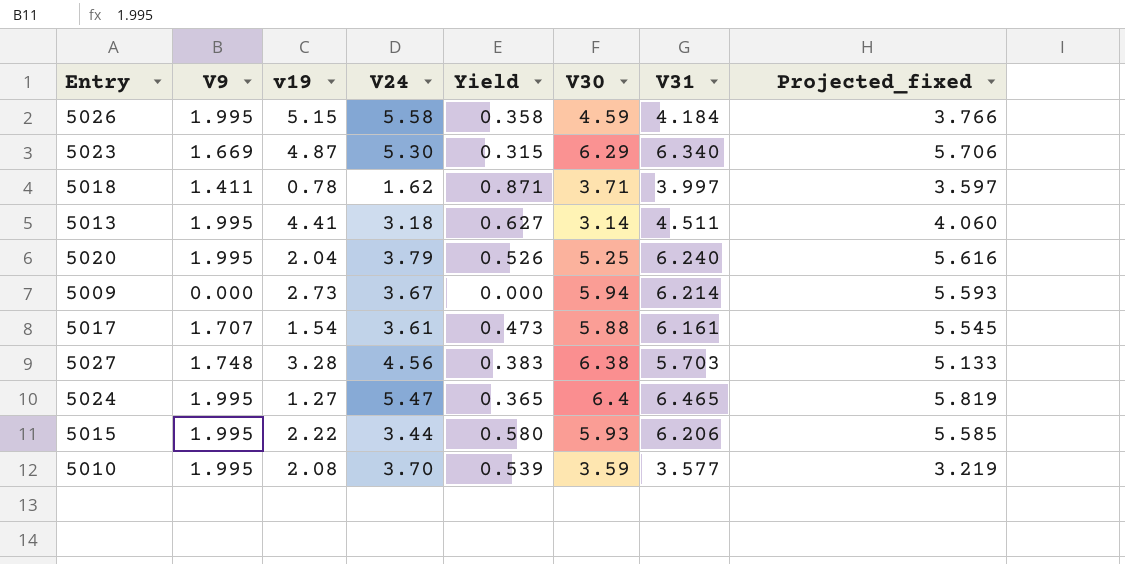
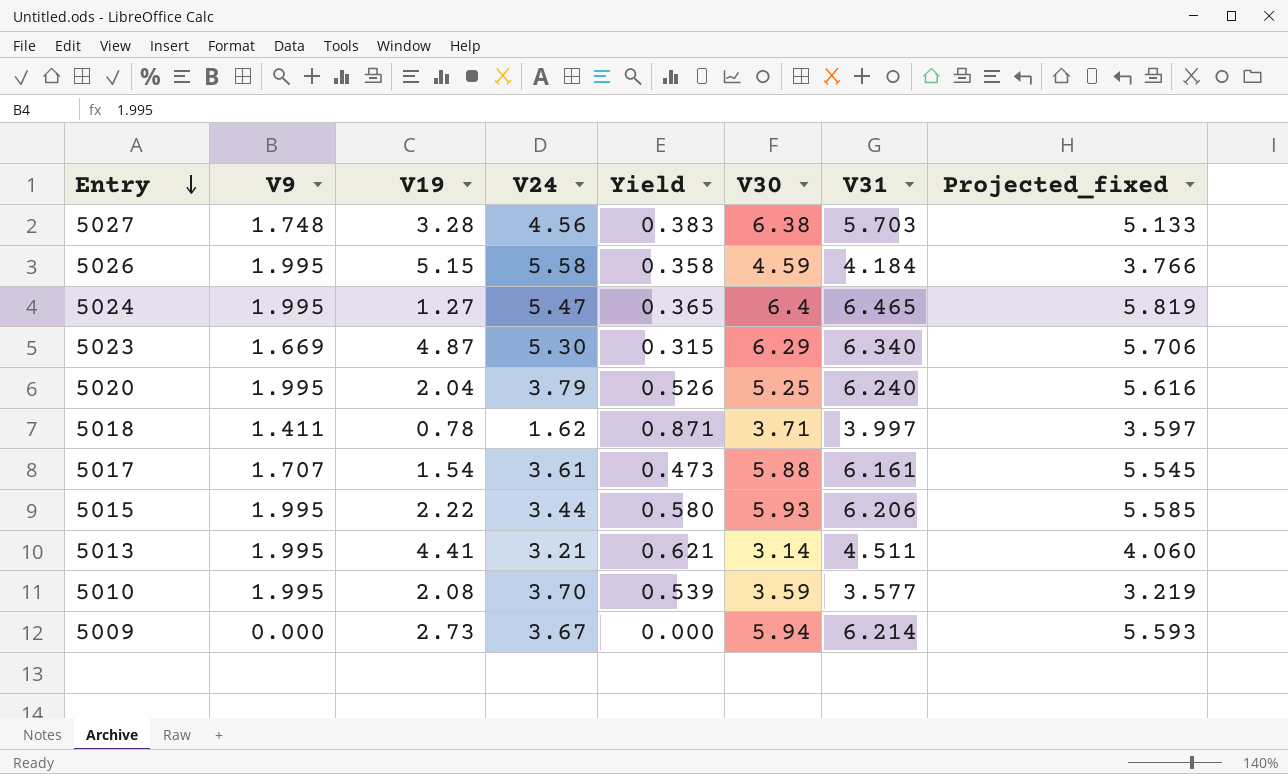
row order: none -> Entry descending
column name: v19 -> V19
5013 | V24: 3.18 -> 3.21
5013 | Yield: 0.627 -> 0.621

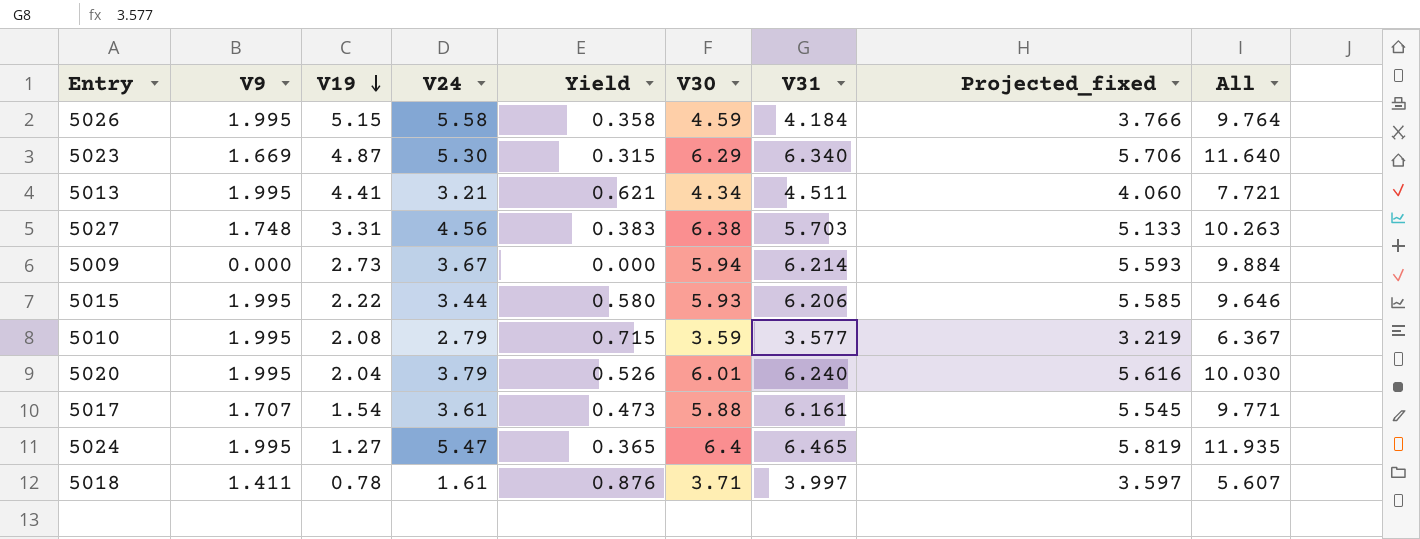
row order: Entry descending -> V19 descending
column All | formula: none -> [V24] + [V31]
5013 | V30: 3.14 -> 4.34
5027 | V19: 3.28 -> 3.31
5010 | V24: 3.70 -> 2.79
5010 | Yield: 0.539 -> 0.715
5020 | V30: 5.25 -> 6.01
5018 | V24: 1.62 -> 1.61
5018 | Yield: 0.871 -> 0.876

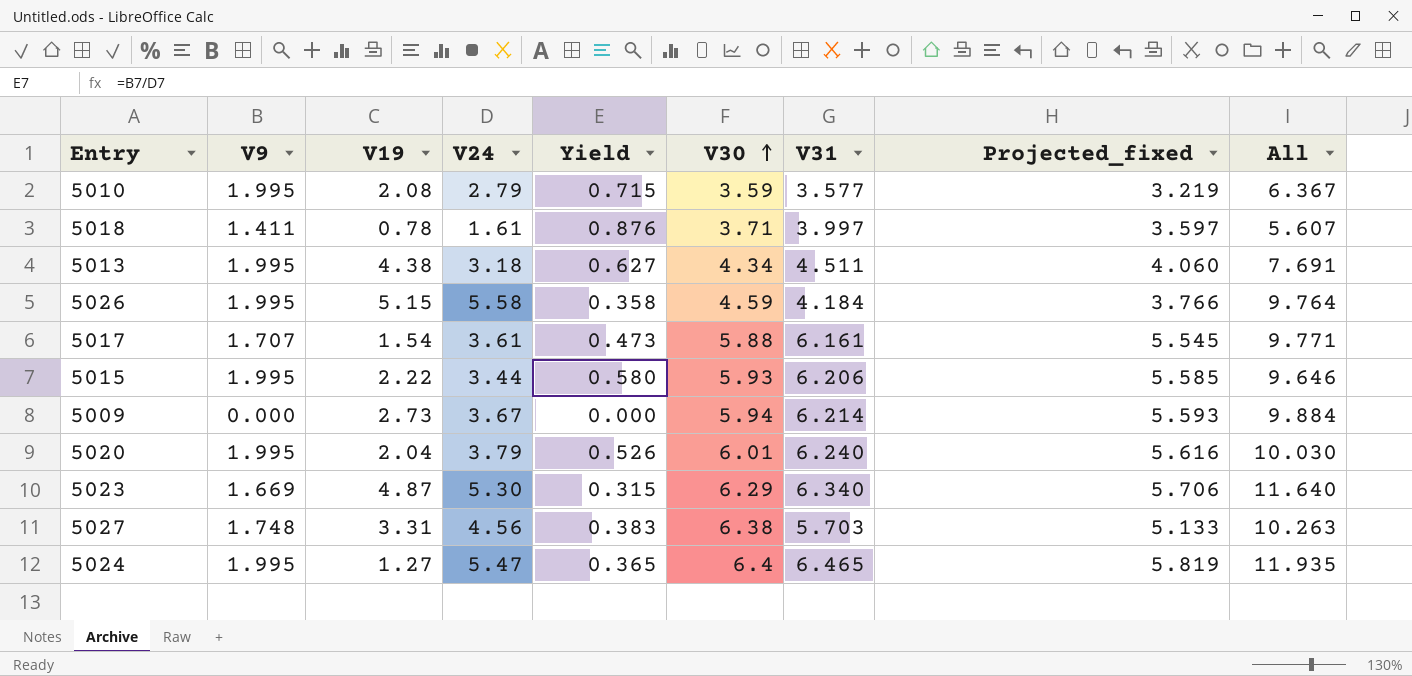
row order: V19 descending -> V30 ascending
5013 | V19: 4.41 -> 4.38
5013 | V24: 3.21 -> 3.18
5013 | Yield: 0.621 -> 0.627
5013 | All: 7.721 -> 7.691

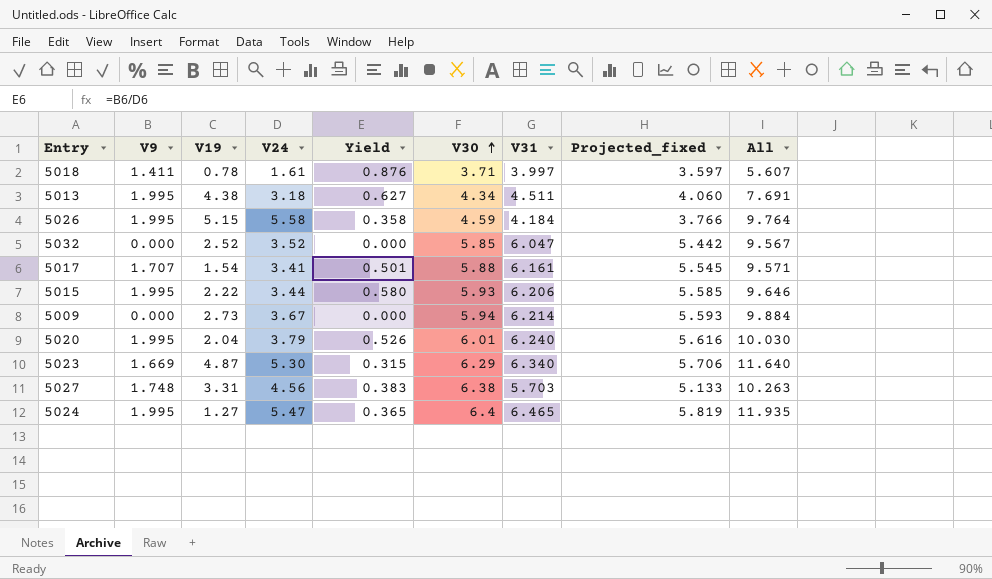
row 5010: 1.995 | 2.08 | 2.79 | 0.715 | 3.59 | 3.577 | 3.219 | 6.367 -> none
row 5032: none -> 0.000 | 2.52 | 3.52 | 0.000 | 5.85 | 6.047 | 5.442 | 9.567
5017 | V24: 3.61 -> 3.41
5017 | Yield: 0.473 -> 0.501
5017 | All: 9.771 -> 9.571

